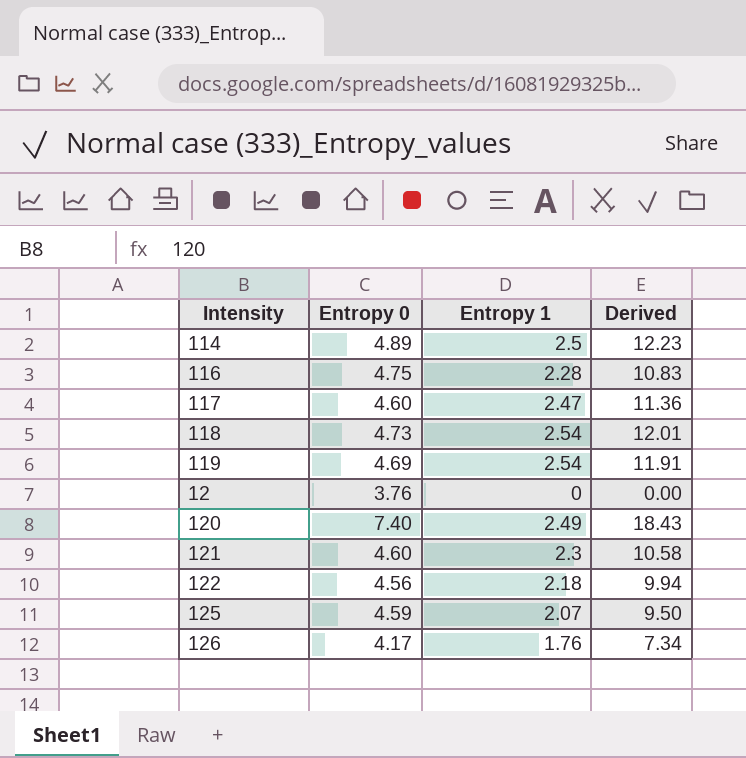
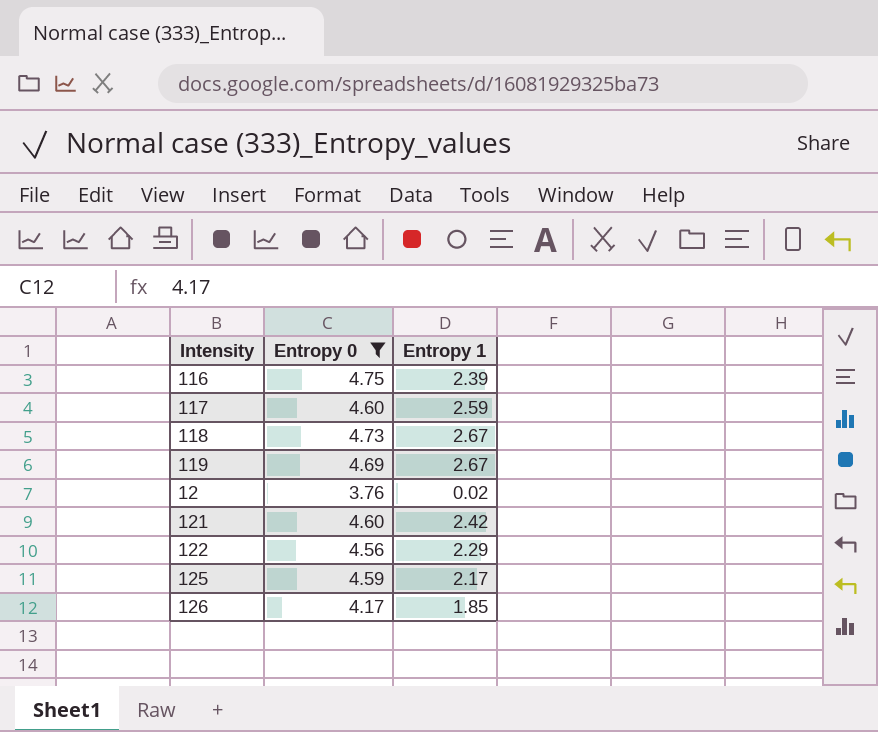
filter: none -> Entropy 0 <= 4.75
column Derived | formula: [Entropy 0] * [Entropy 1] -> none
116 | Entropy 1: 2.28 -> 2.39
117 | Entropy 1: 2.47 -> 2.59
118 | Entropy 1: 2.54 -> 2.67
119 | Entropy 1: 2.54 -> 2.67
12 | Entropy 1: 0 -> 0.02
121 | Entropy 1: 2.3 -> 2.42
122 | Entropy 1: 2.18 -> 2.29
125 | Entropy 1: 2.07 -> 2.17
126 | Entropy 1: 1.76 -> 1.85

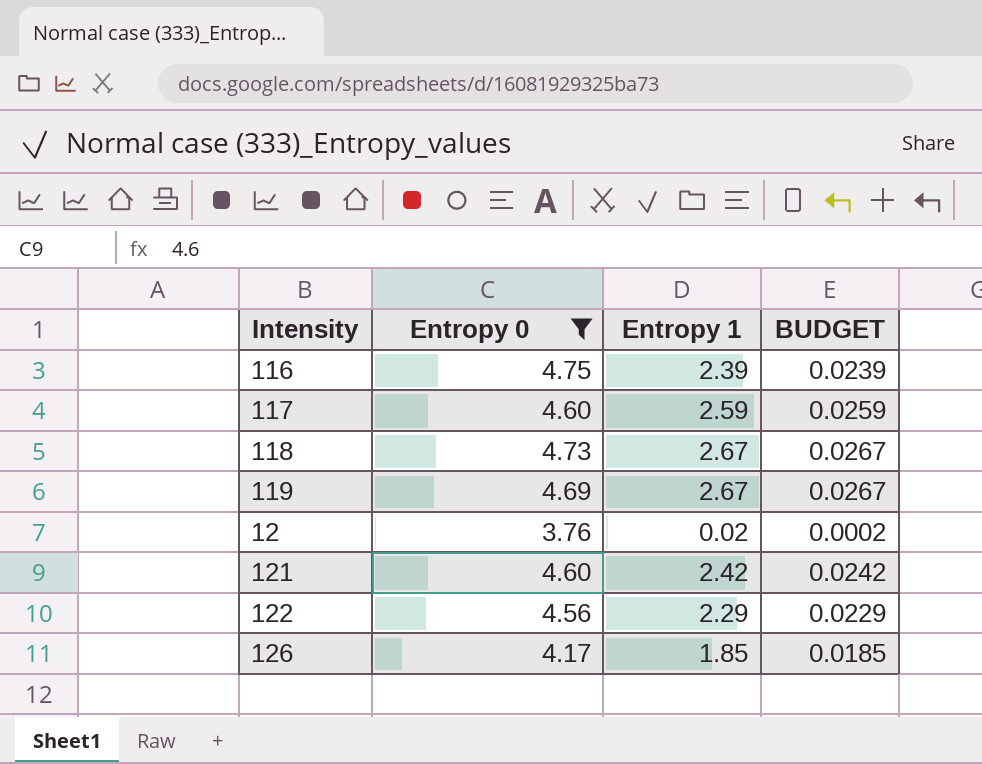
column BUDGET | formula: none -> [Entropy 1] * 0.01
row 125: 4.59 | 2.17 -> none

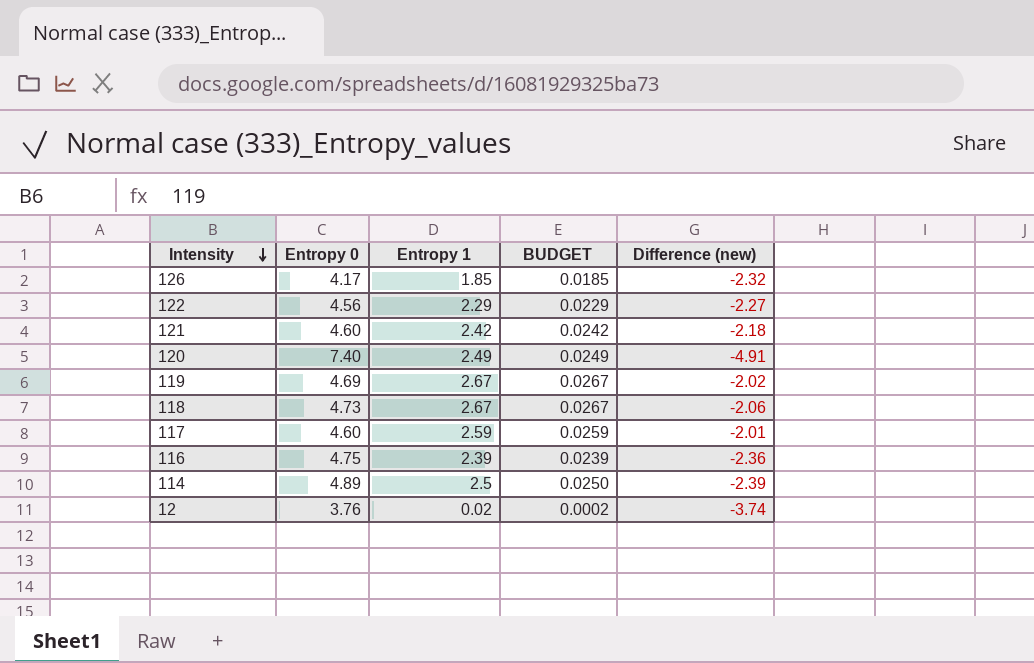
filter: Entropy 0 <= 4.75 -> none
row order: none -> Intensity descending
column Difference (new) | formula: none -> [Entropy 1] - [Entropy 0]

